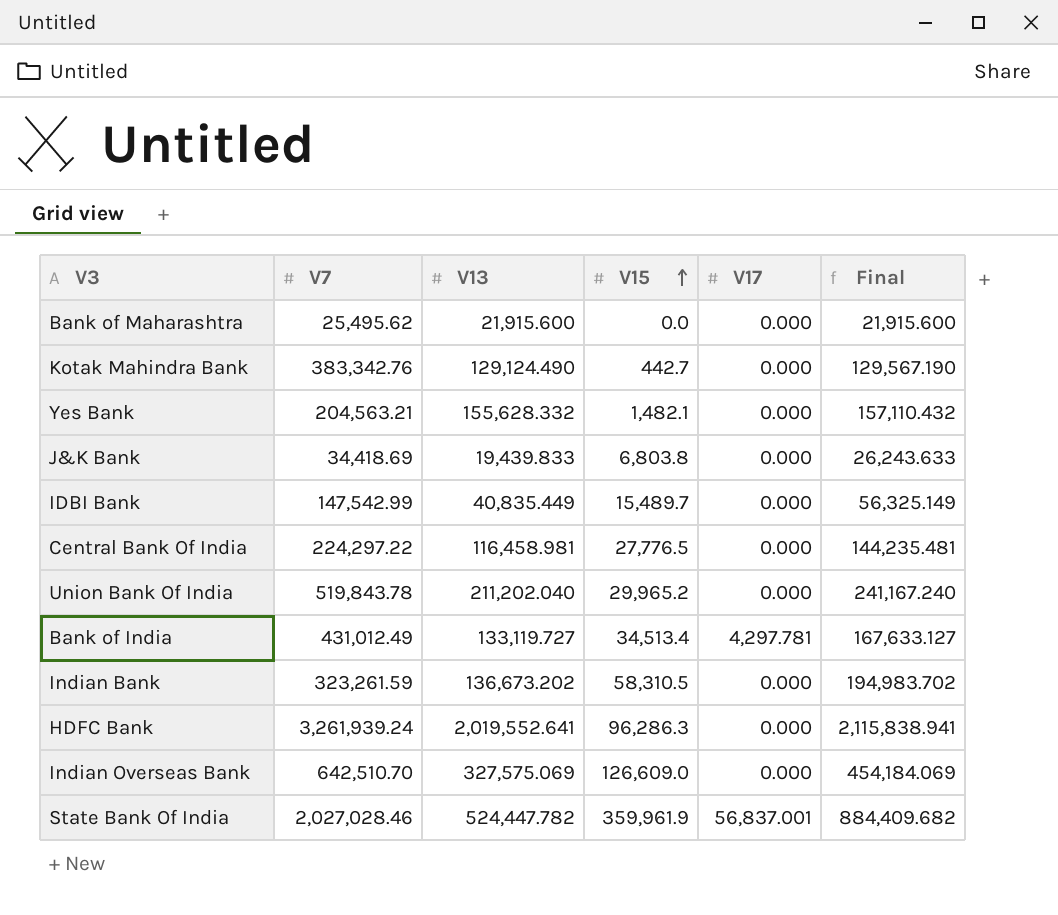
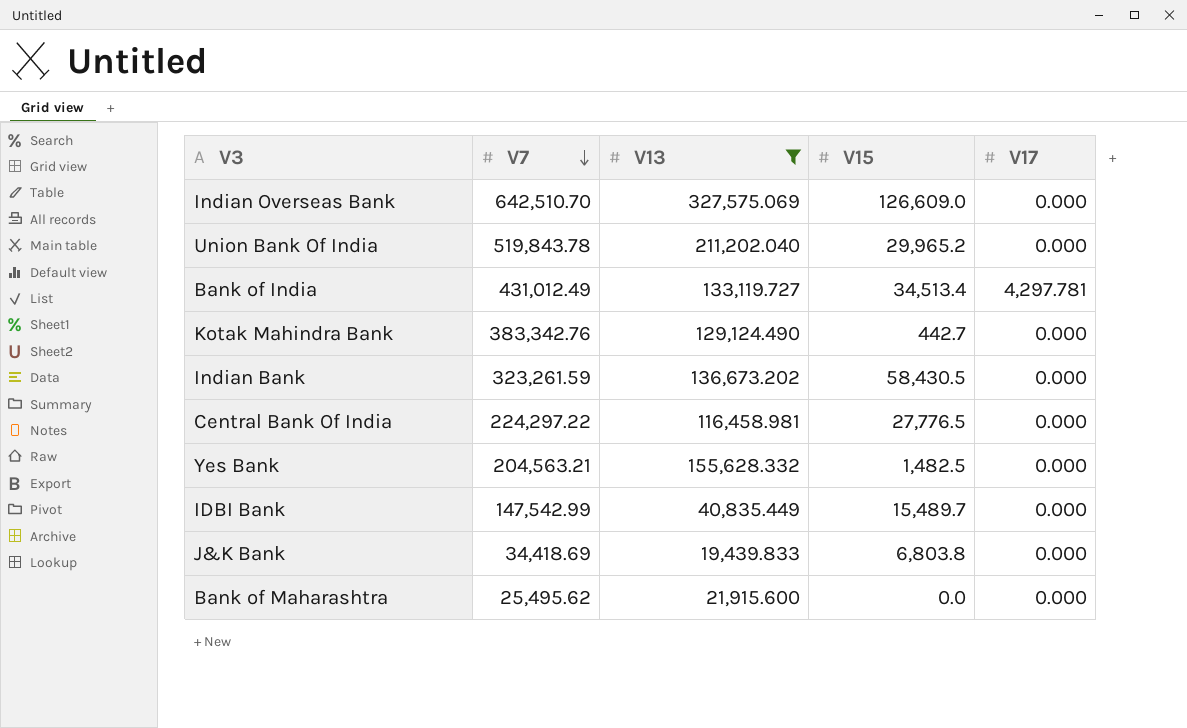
filter: none -> V13 <= 327,575.069
row order: V15 ascending -> V7 descending
column Final | formula: [V13] + [V15] -> none
Indian Bank | V15: 58,310.5 -> 58,430.5
Yes Bank | V15: 1,482.1 -> 1,482.5

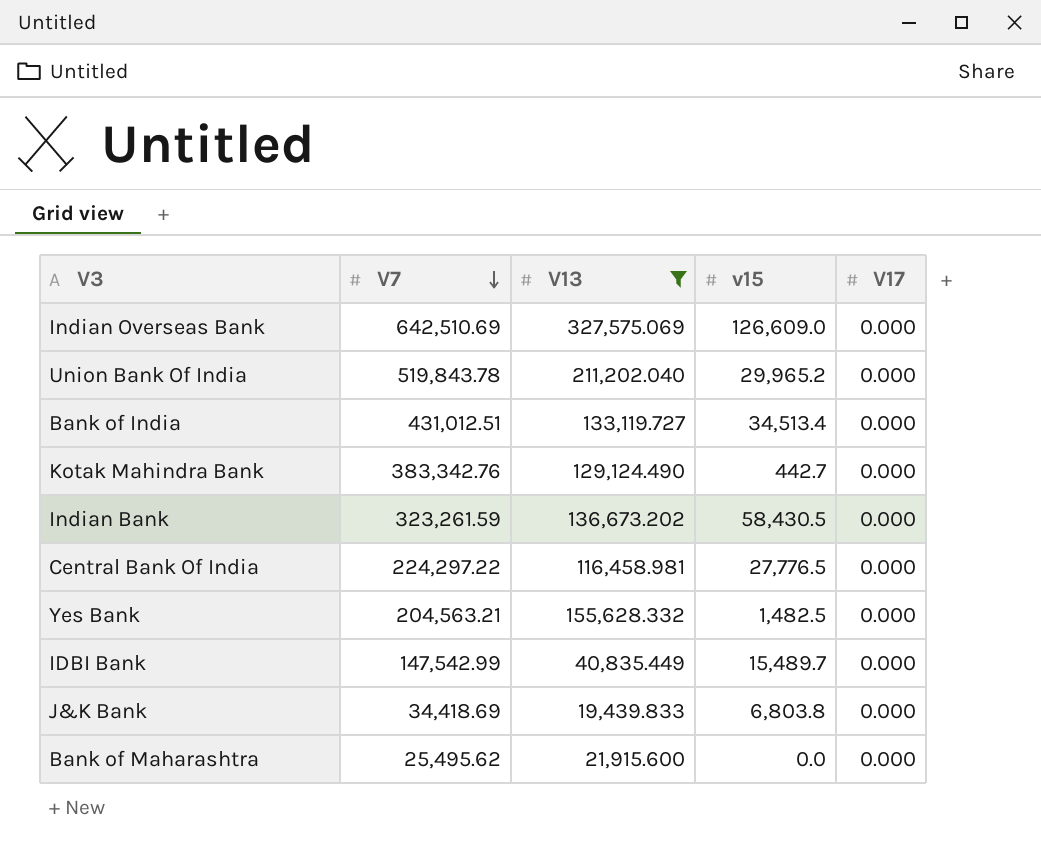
column name: V15 -> v15
Indian Overseas Bank | V7: 642,510.70 -> 642,510.69
Bank of India | V7: 431,012.49 -> 431,012.51
Bank of India | V17: 4,297.781 -> 0.000

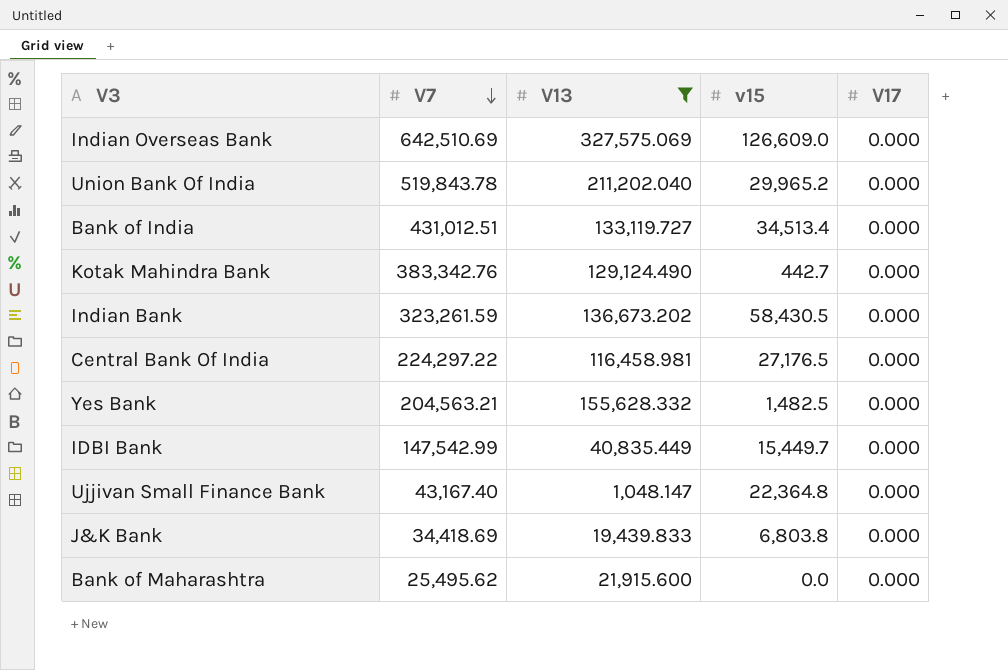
Central Bank Of India | v15: 27,776.5 -> 27,176.5
IDBI Bank | v15: 15,489.7 -> 15,449.7
row Ujjivan Small Finance Bank: none -> 43,167.40 | 1,048.147 | 22,364.8 | 0.000

